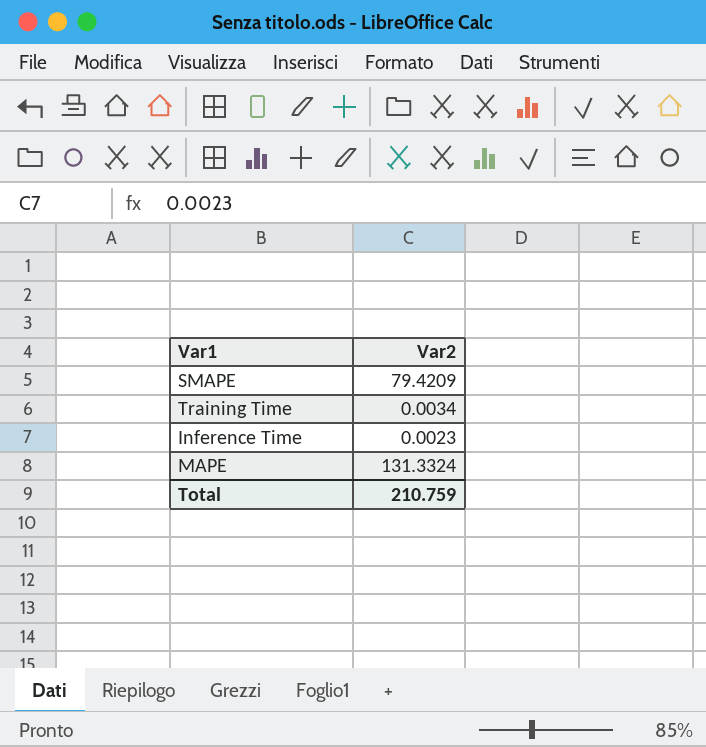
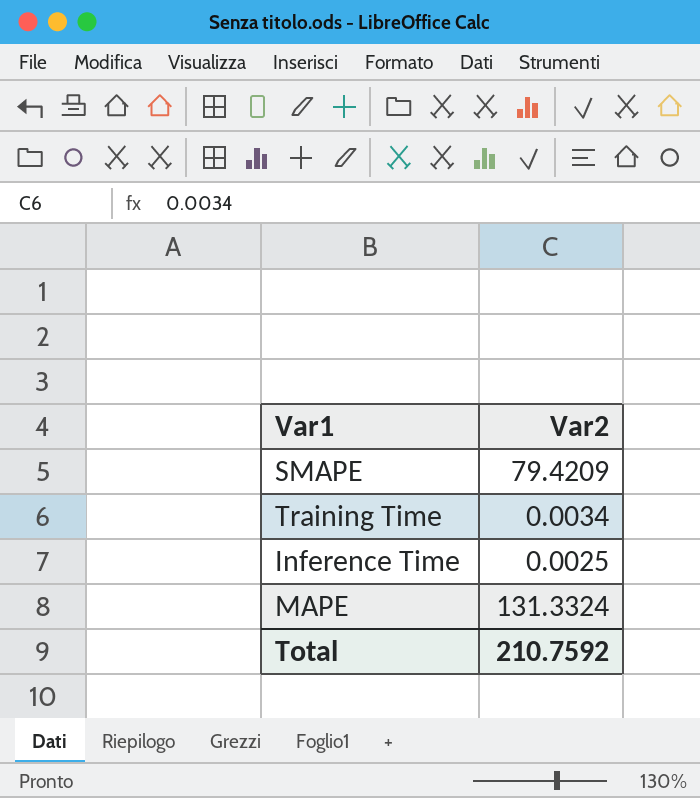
Inference Time | Var2: 0.0023 -> 0.0025
Total | Var2: 210.759 -> 210.7592

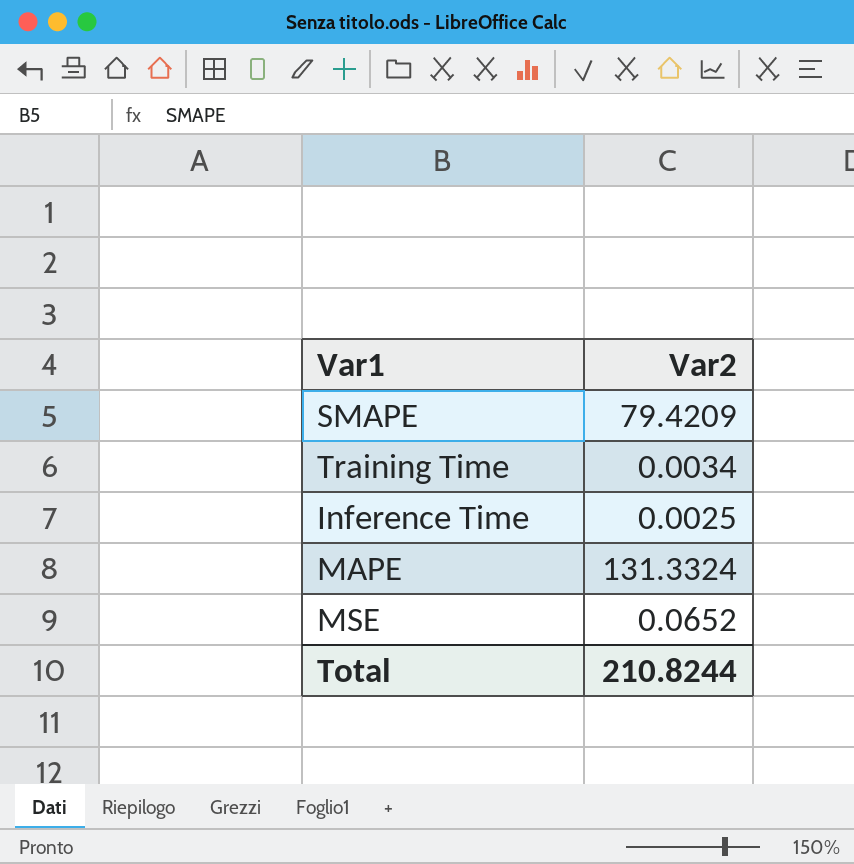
row MSE: none -> 0.0652
Total | Var2: 210.7592 -> 210.8244

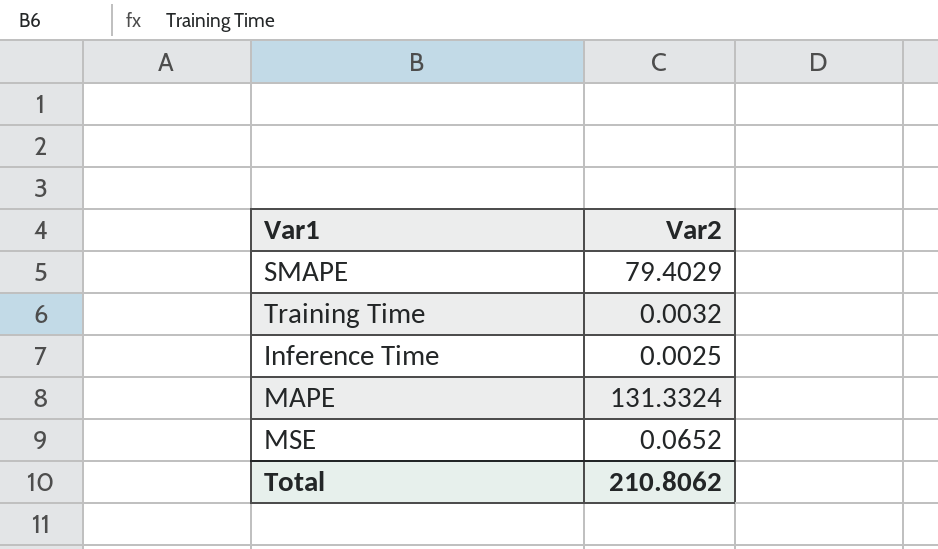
SMAPE | Var2: 79.4209 -> 79.4029
Training Time | Var2: 0.0034 -> 0.0032
Total | Var2: 210.8244 -> 210.8062

